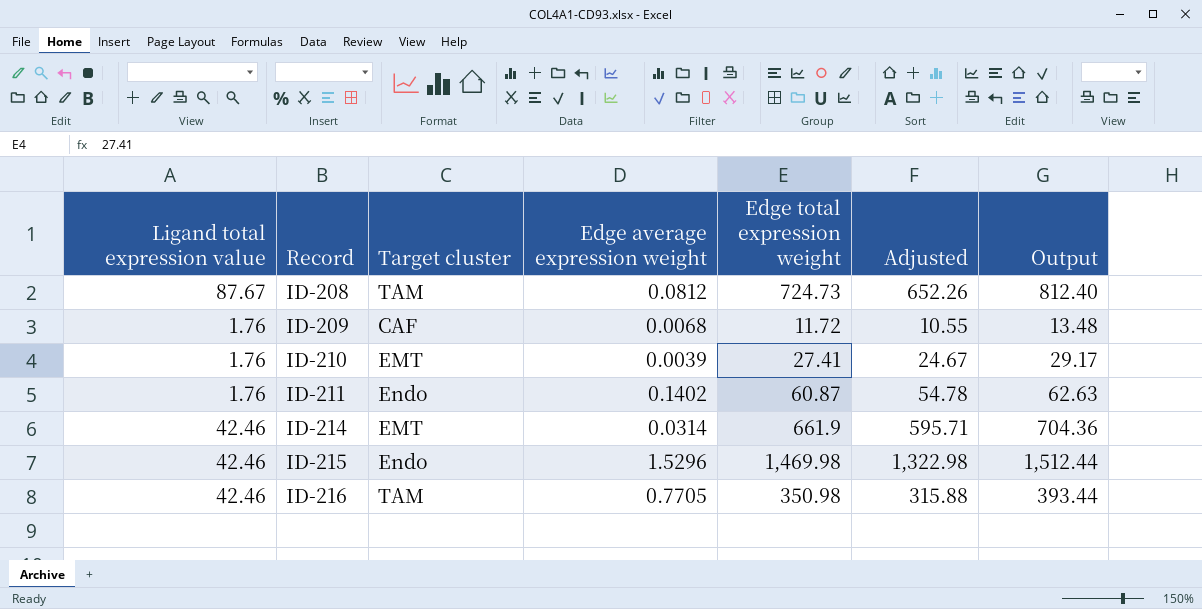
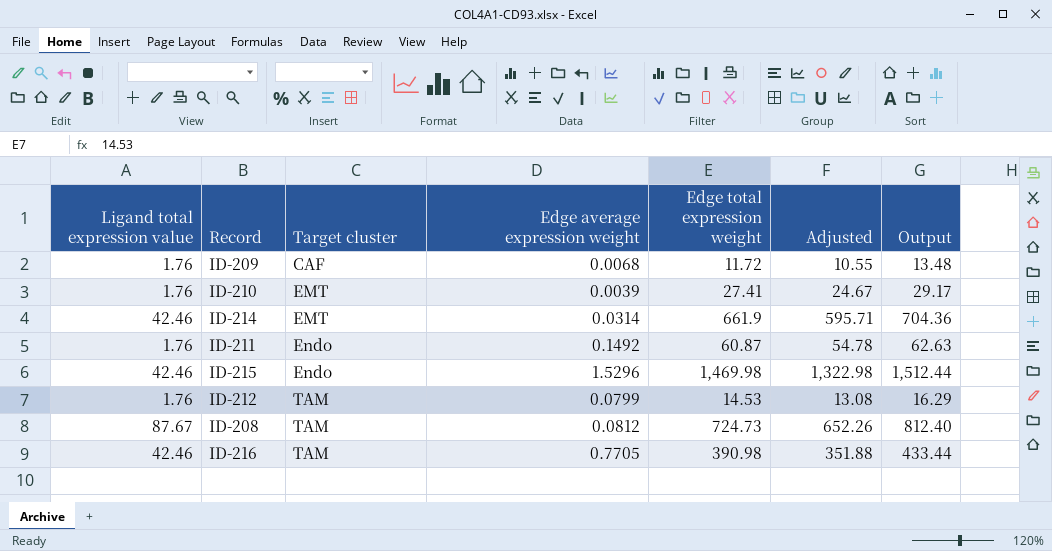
row order: Record ascending -> Target cluster ascending
ID-211 | Edge average expression weight: 0.1402 -> 0.1492
row ID-212: none -> 1.76 | TAM | 0.0799 | 14.53 | 13.08 | 16.29
ID-216 | Edge total expression weight: 350.98 -> 390.98
ID-216 | Adjusted: 315.88 -> 351.88
ID-216 | Output: 393.44 -> 433.44

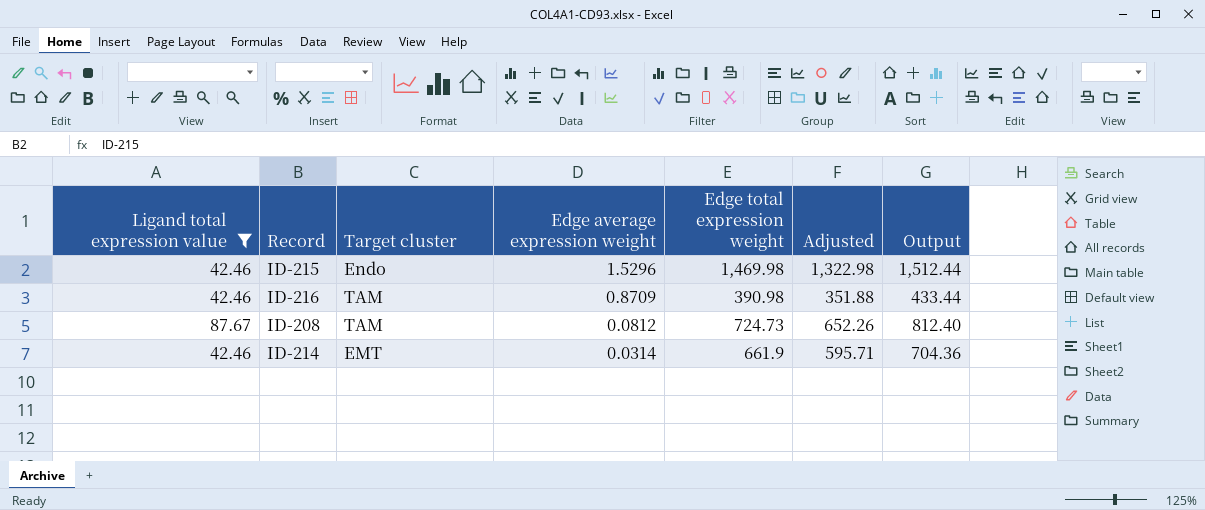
filter: none -> Ligand total expression value != 1.76
row order: Target cluster ascending -> Edge average expression weight descending
ID-216 | Edge average expression weight: 0.7705 -> 0.8709

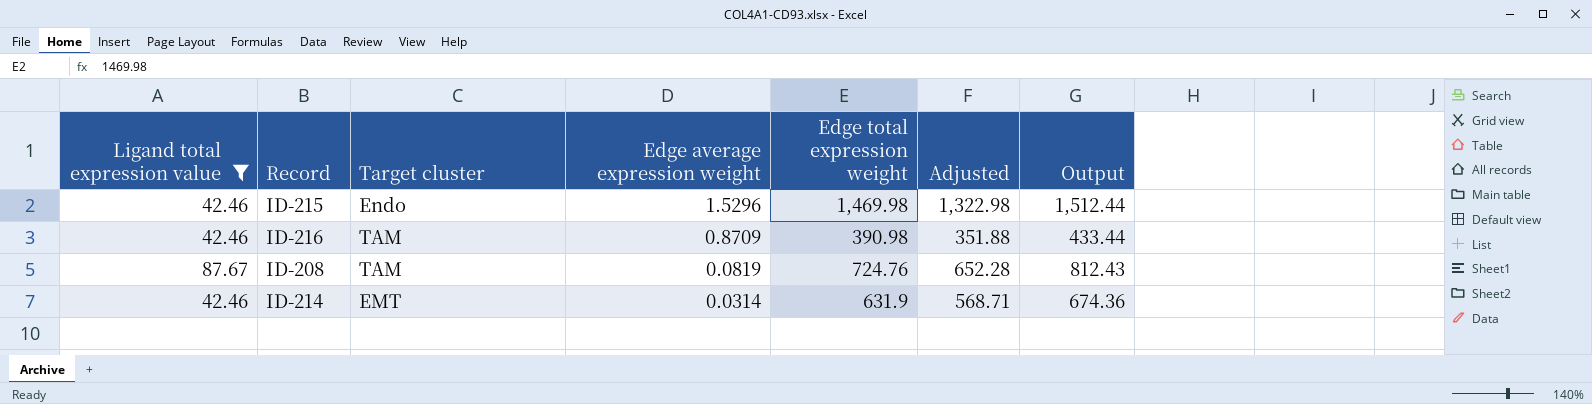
ID-208 | Edge average expression weight: 0.0812 -> 0.0819
ID-208 | Edge total expression weight: 724.73 -> 724.76
ID-208 | Adjusted: 652.26 -> 652.28
ID-208 | Output: 812.40 -> 812.43
ID-214 | Edge total expression weight: 661.9 -> 631.9
ID-214 | Adjusted: 595.71 -> 568.71
ID-214 | Output: 704.36 -> 674.36

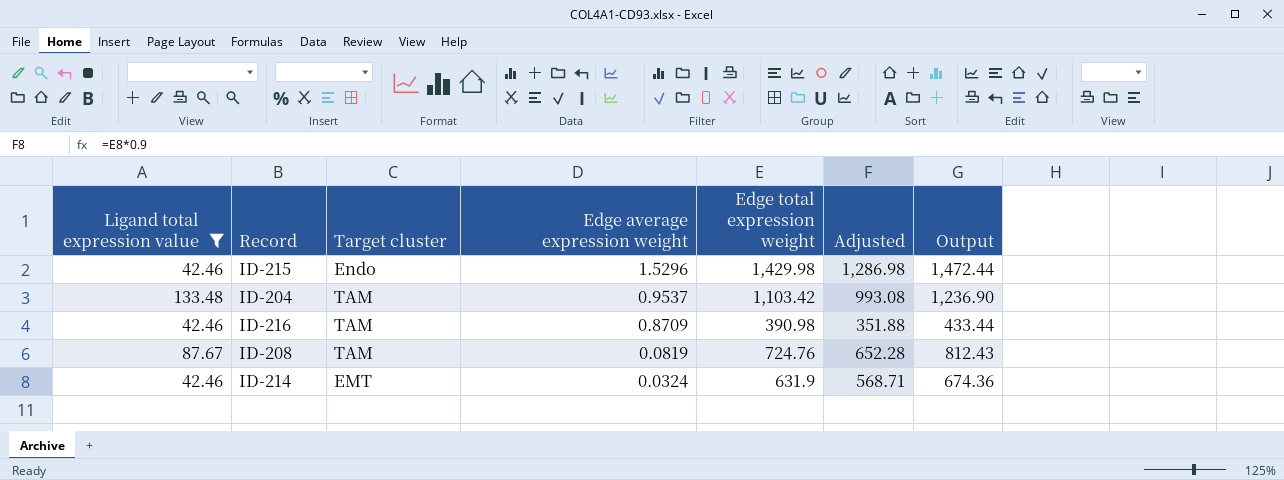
ID-215 | Edge total expression weight: 1,469.98 -> 1,429.98
ID-215 | Adjusted: 1,322.98 -> 1,286.98
ID-215 | Output: 1,512.44 -> 1,472.44
row ID-204: none -> 133.48 | TAM | 0.9537 | 1,103.42 | 993.08 | 1,236.90
ID-214 | Edge average expression weight: 0.0314 -> 0.0324

